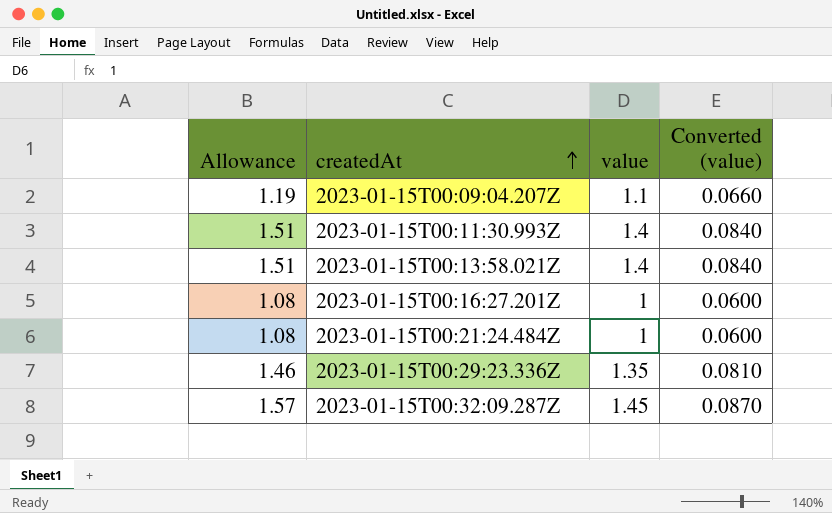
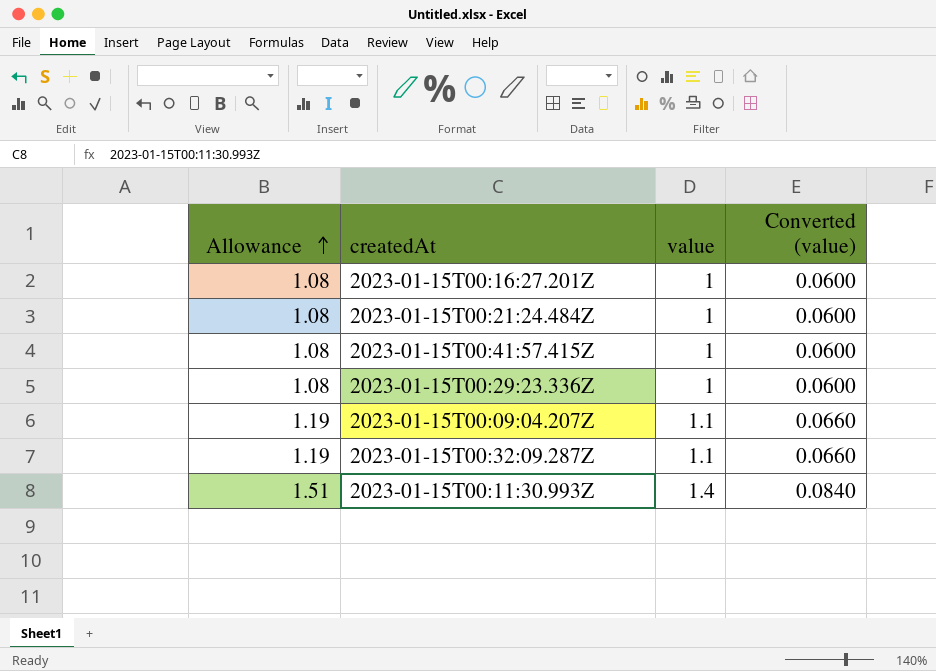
row order: createdAt ascending -> Allowance ascending
row 2023-01-15T00:13:58.021Z: 1.51 | 1.4 | 0.0840 -> none
row 2023-01-15T00:41:57.415Z: none -> 1.08 | 1 | 0.0600
2023-01-15T00:29:23.336Z | Allowance: 1.46 -> 1.08
2023-01-15T00:29:23.336Z | value: 1.35 -> 1
2023-01-15T00:29:23.336Z | Converted (value): 0.0810 -> 0.0600
2023-01-15T00:32:09.287Z | Allowance: 1.57 -> 1.19
2023-01-15T00:32:09.287Z | value: 1.45 -> 1.1
2023-01-15T00:32:09.287Z | Converted (value): 0.0870 -> 0.0660

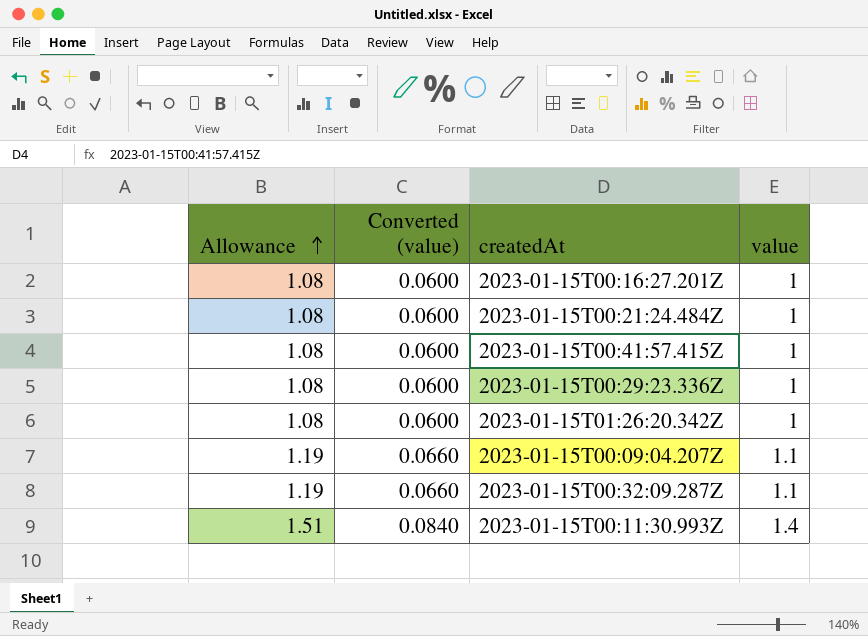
column Converted (value) | position: 4 -> 2
row 2023-01-15T01:26:20.342Z: none -> 1.08 | 0.0600 | 1

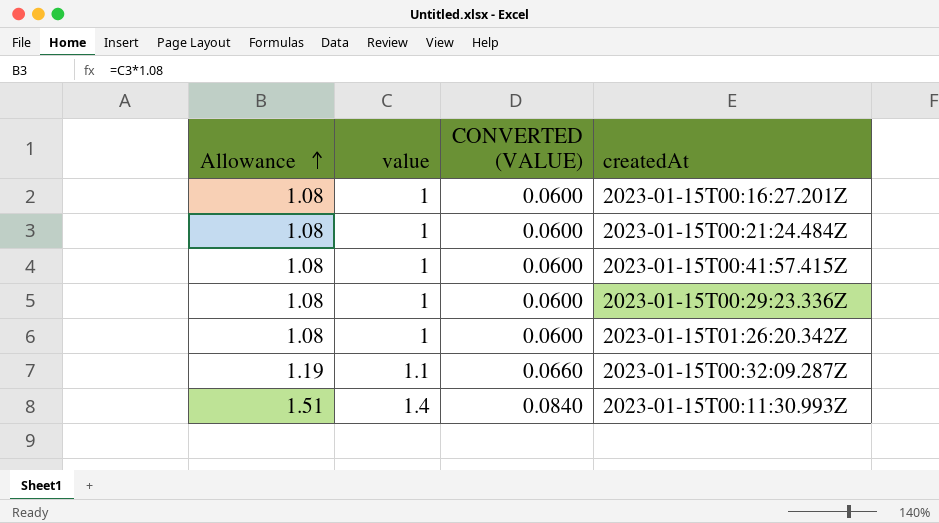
column value | position: 4 -> 2
column name: Converted (value) -> CONVERTED (VALUE)
row 2023-01-15T00:09:04.207Z: 1.19 | 0.0660 | 1.1 -> none

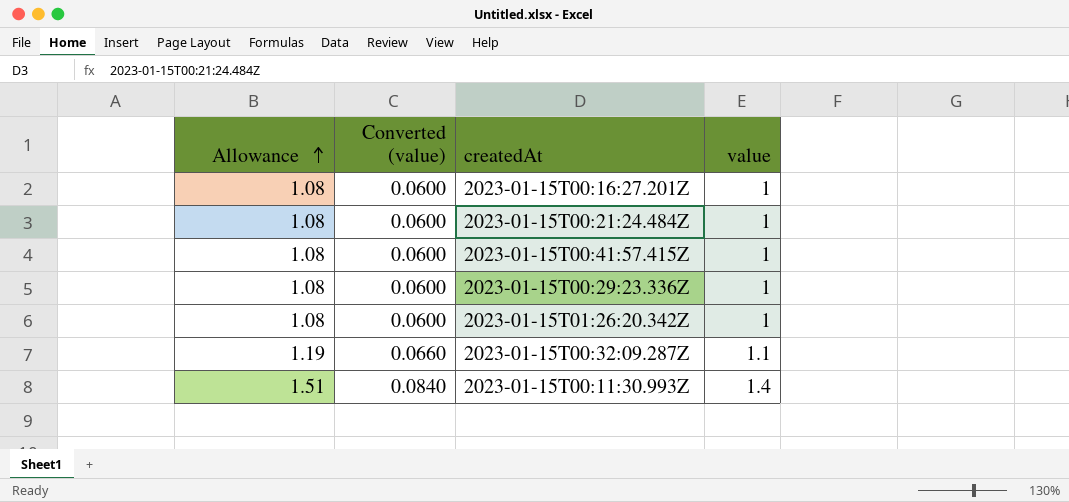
column name: CONVERTED (VALUE) -> Converted (value)
column value | position: 2 -> 4

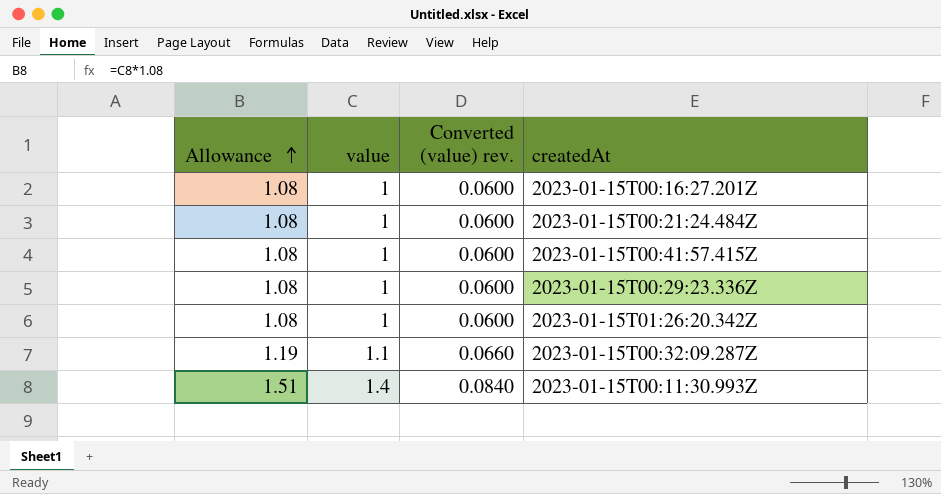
column value | position: 4 -> 2
column name: Converted (value) -> Converted (value) rev.

